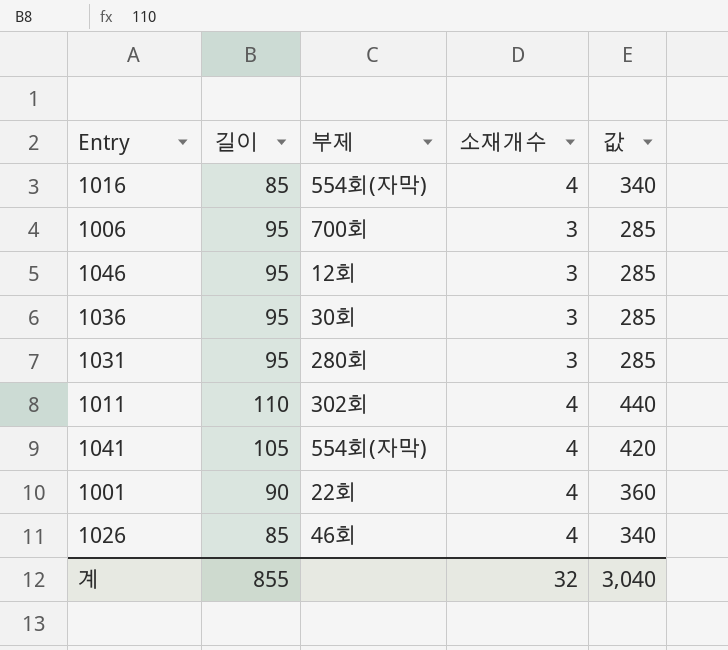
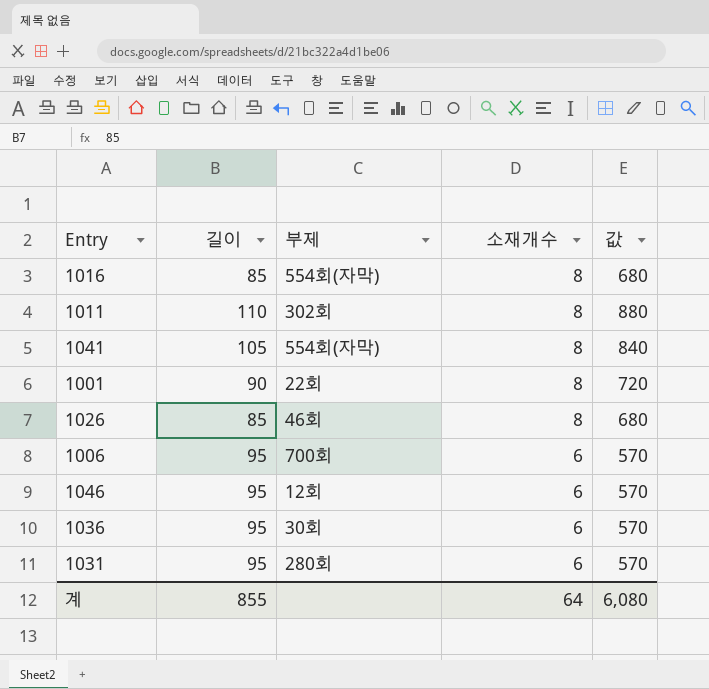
row order: none -> 소재개수 descending
1016 | 소재개수: 4 -> 8
1016 | 값: 340 -> 680
1011 | 소재개수: 4 -> 8
1011 | 값: 440 -> 880
1041 | 소재개수: 4 -> 8
1041 | 값: 420 -> 840
1001 | 소재개수: 4 -> 8
1001 | 값: 360 -> 720
1026 | 소재개수: 4 -> 8
1026 | 값: 340 -> 680
1006 | 소재개수: 3 -> 6
1006 | 값: 285 -> 570
1046 | 소재개수: 3 -> 6
1046 | 값: 285 -> 570
1036 | 소재개수: 3 -> 6
1036 | 값: 285 -> 570
1031 | 소재개수: 3 -> 6
1031 | 값: 285 -> 570
계 | 소재개수: 32 -> 64
계 | 값: 3,040 -> 6,080

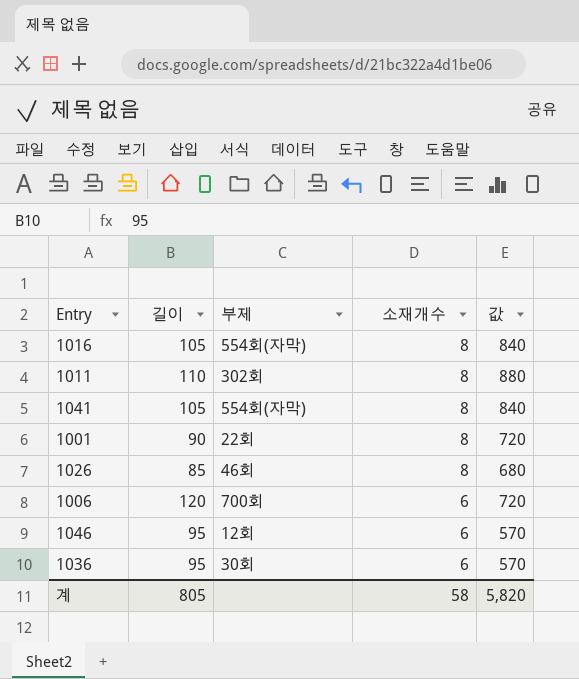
row 1031: 95 | 280회 | 6 | 570 -> none
1016 | 길이: 85 -> 105
1016 | 값: 680 -> 840
1006 | 길이: 95 -> 120
1006 | 값: 570 -> 720
계 | 길이: 855 -> 805
계 | 소재개수: 64 -> 58
계 | 값: 6,080 -> 5,820

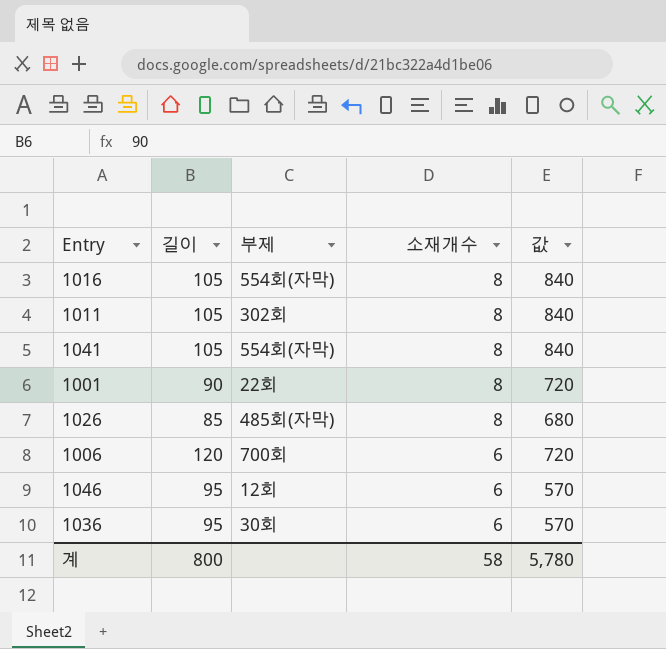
1011 | 길이: 110 -> 105
1011 | 값: 880 -> 840
1026 | 부제: 46회 -> 485회(자막)
계 | 길이: 805 -> 800
계 | 값: 5,820 -> 5,780

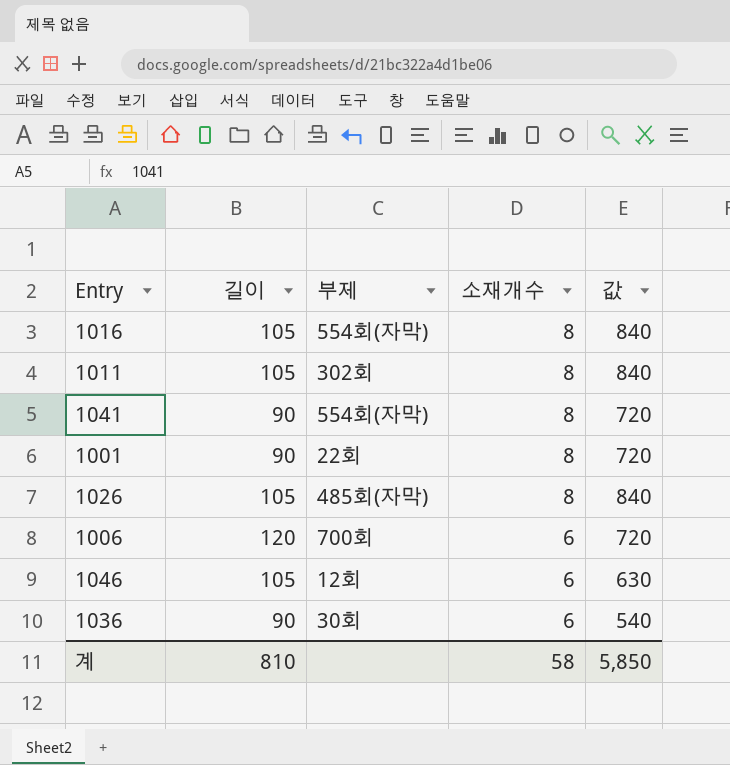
1041 | 길이: 105 -> 90
1041 | 값: 840 -> 720
1026 | 길이: 85 -> 105
1026 | 값: 680 -> 840
1046 | 길이: 95 -> 105
1046 | 값: 570 -> 630
1036 | 길이: 95 -> 90
1036 | 값: 570 -> 540
계 | 길이: 800 -> 810
계 | 값: 5,780 -> 5,850

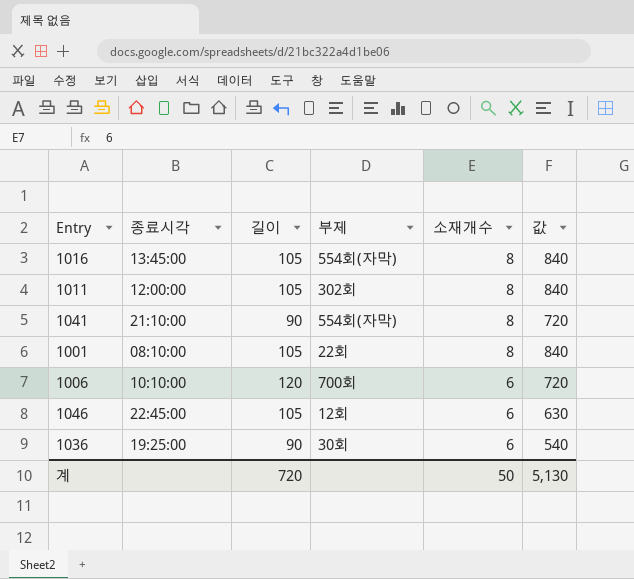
column 종료시각 | position: none -> 2
row 1026: 105 | 485회(자막) | 8 | 840 -> none
1001 | 길이: 90 -> 105
1001 | 값: 720 -> 840
계 | 길이: 810 -> 720
계 | 소재개수: 58 -> 50
계 | 값: 5,850 -> 5,130

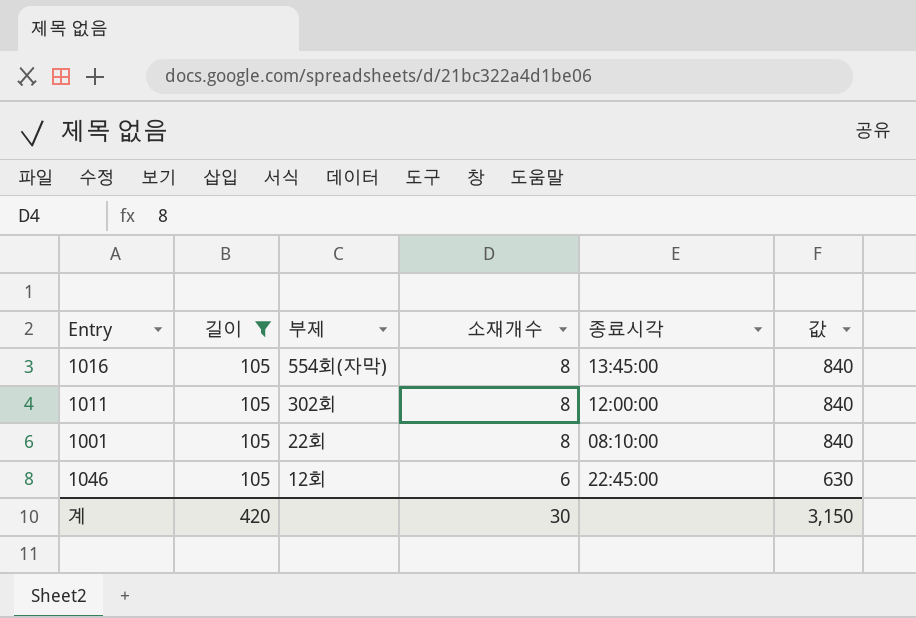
filter: none -> 길이 = 105
column 종료시각 | position: 2 -> 5
계 | 길이: 720 -> 420
계 | 소재개수: 50 -> 30
계 | 값: 5,130 -> 3,150

